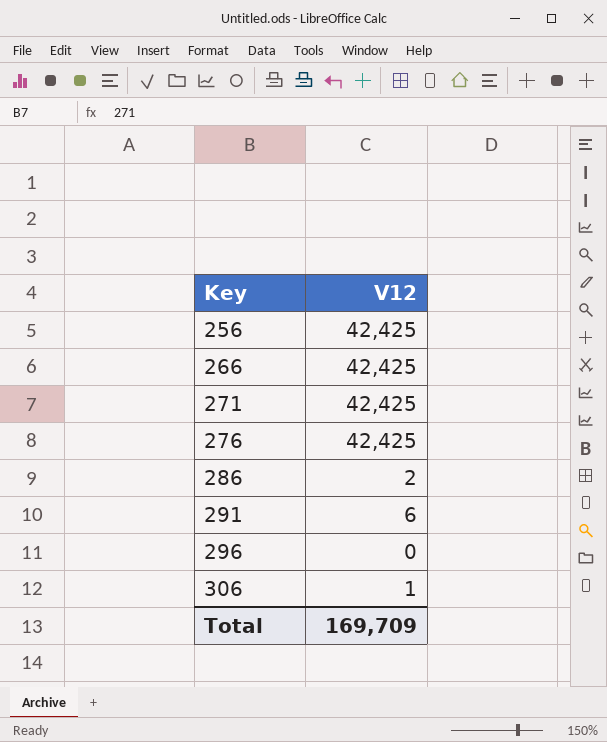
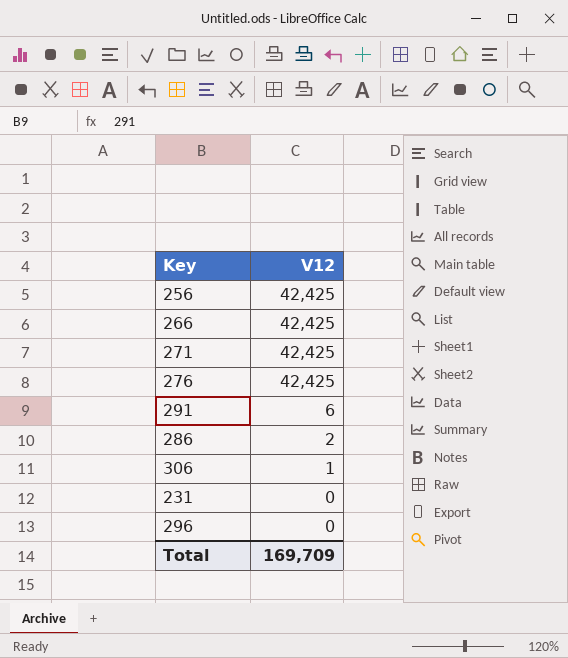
row order: Key ascending -> V12 descending
row 231: none -> 0

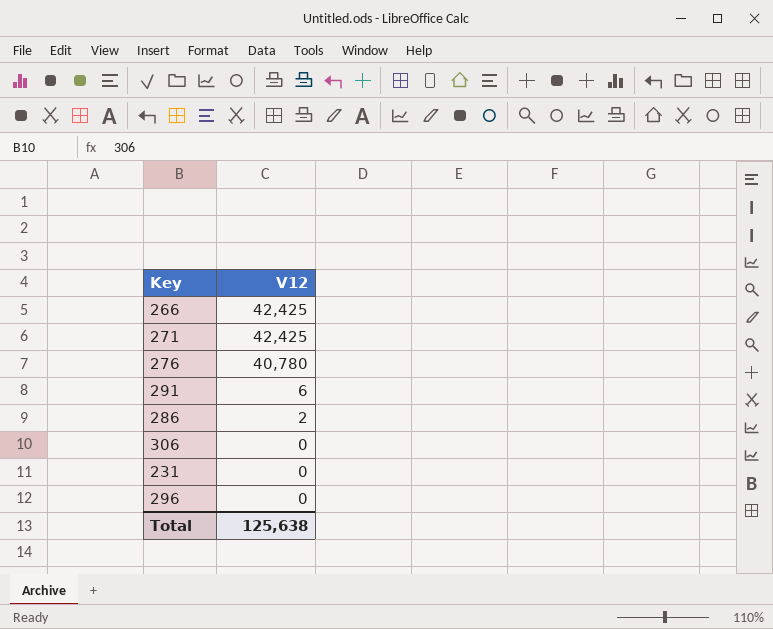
row 256: 42,425 -> none
276 | V12: 42,425 -> 40,780
306 | V12: 1 -> 0
Total | V12: 169,709 -> 125,638

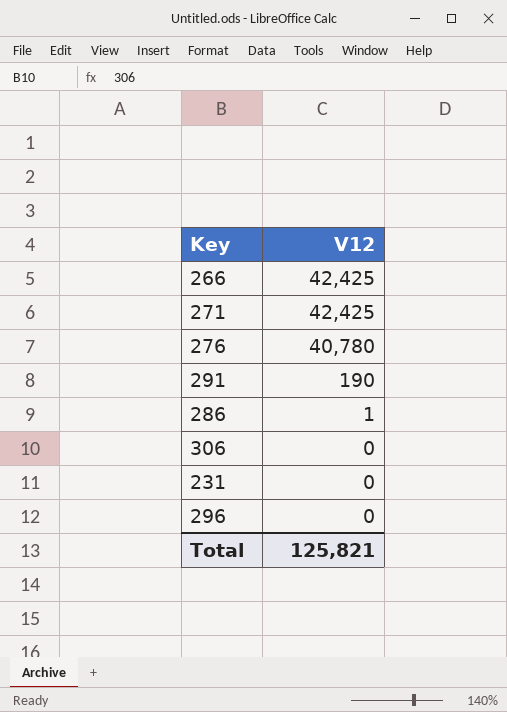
291 | V12: 6 -> 190
286 | V12: 2 -> 1
Total | V12: 125,638 -> 125,821

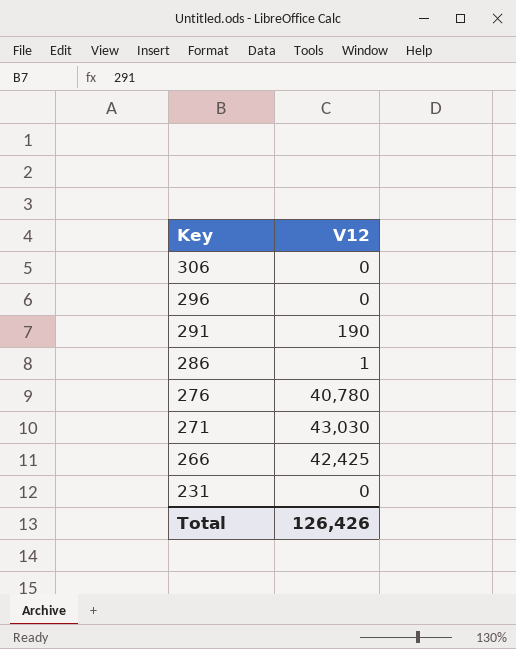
row order: V12 descending -> Key descending
271 | V12: 42,425 -> 43,030
Total | V12: 125,821 -> 126,426

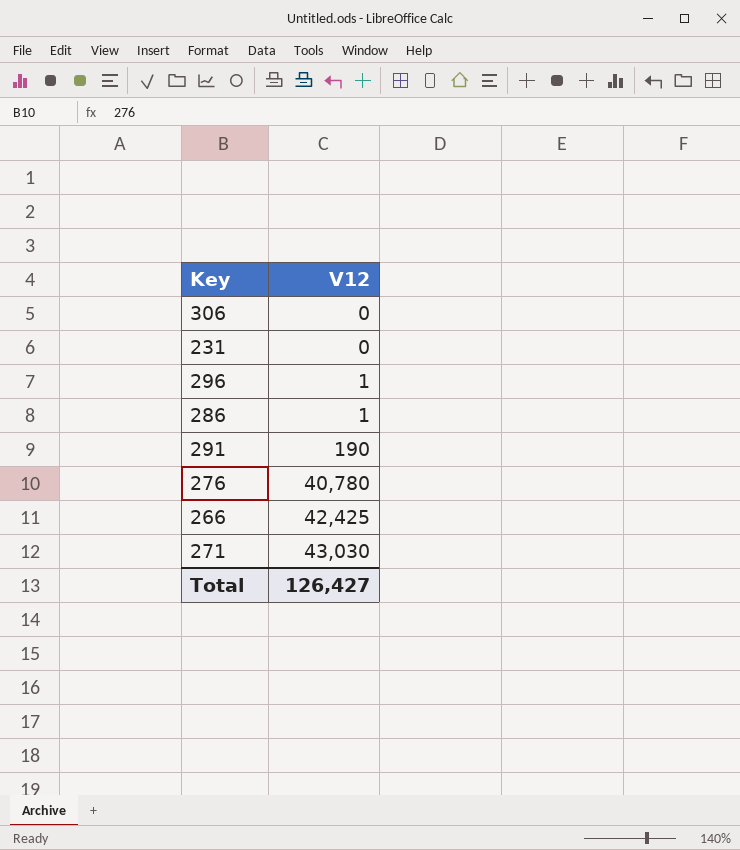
row order: Key descending -> V12 ascending
296 | V12: 0 -> 1
Total | V12: 126,426 -> 126,427

